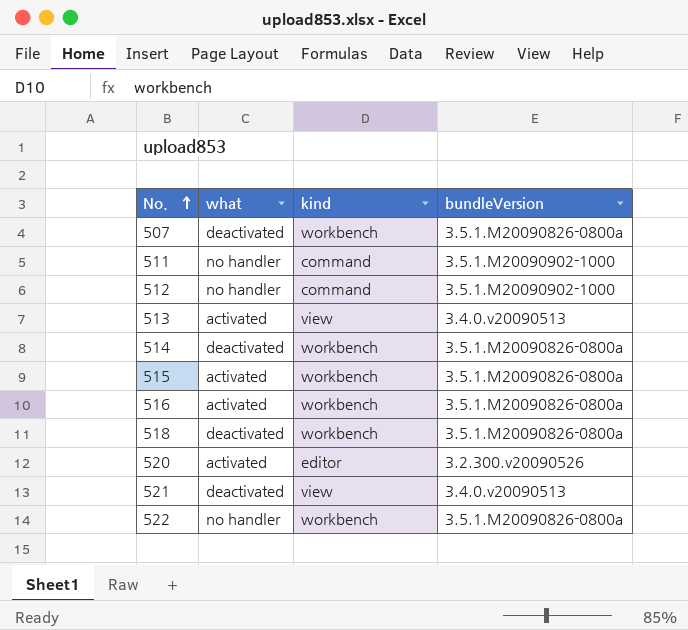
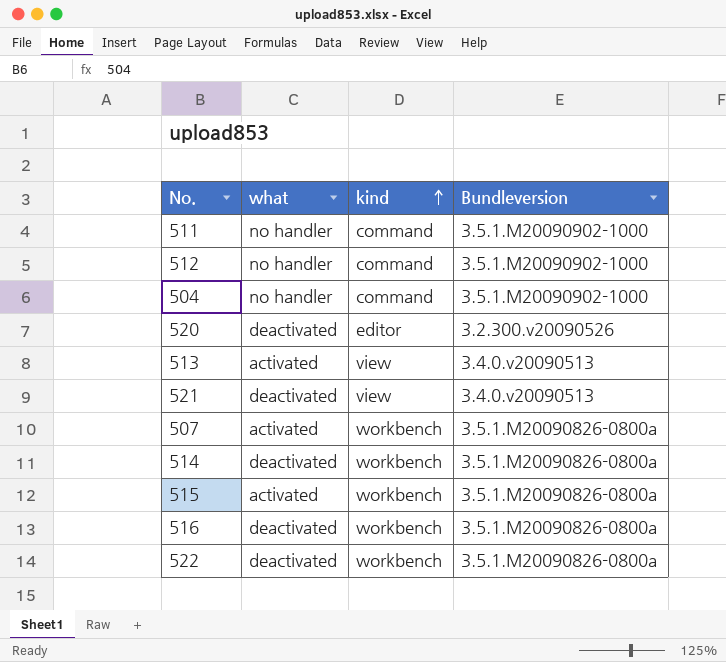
row order: No. ascending -> kind ascending
column name: bundleVersion -> Bundleversion
row 518: deactivated | workbench | 3.5.1.M20090826-0800a -> none
row 504: none -> no handler | command | 3.5.1.M20090902-1000
520 | what: activated -> deactivated
507 | what: deactivated -> activated
516 | what: activated -> deactivated
522 | what: no handler -> deactivated

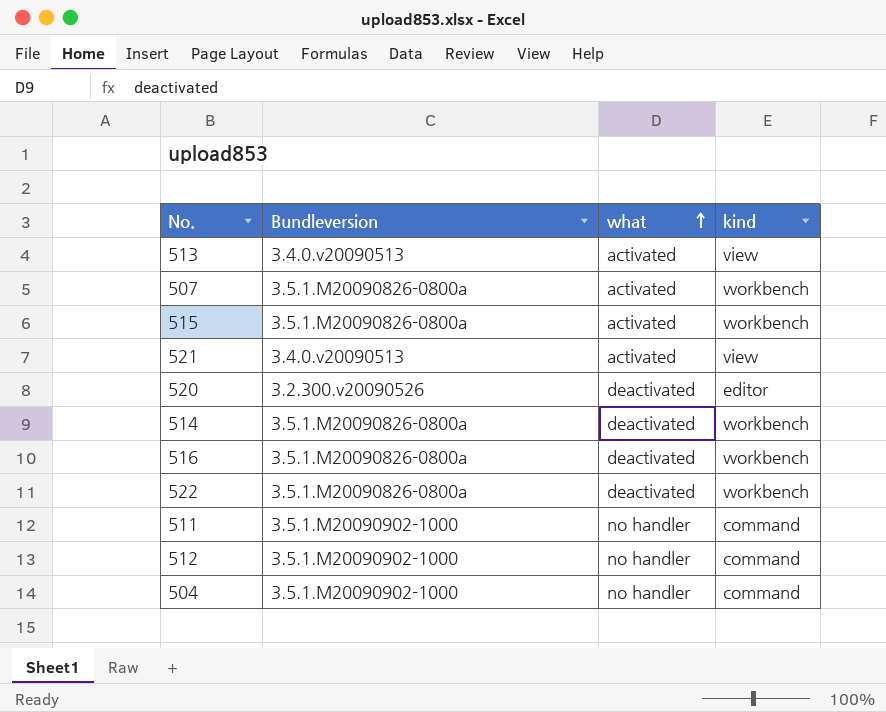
row order: kind ascending -> what ascending
column Bundleversion | position: 4 -> 2
521 | what: deactivated -> activated

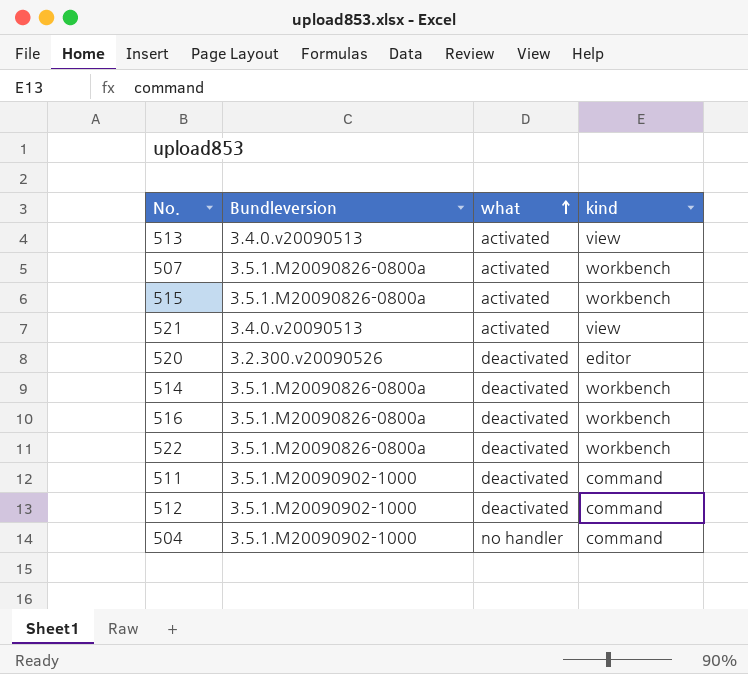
511 | what: no handler -> deactivated
512 | what: no handler -> deactivated

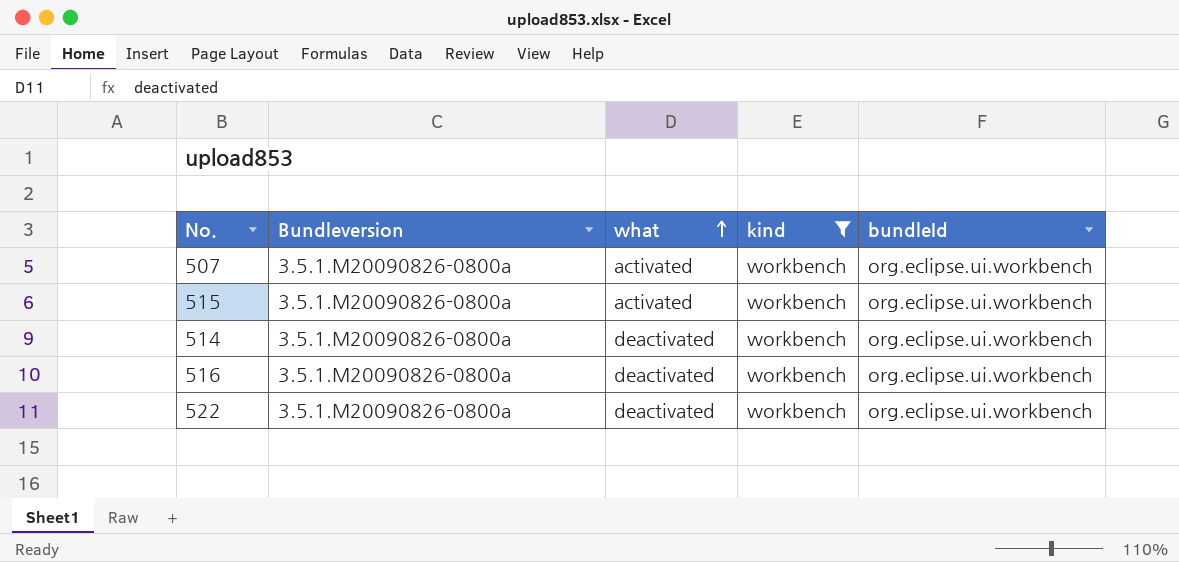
filter: none -> kind = workbench
column bundleId | position: none -> 5

